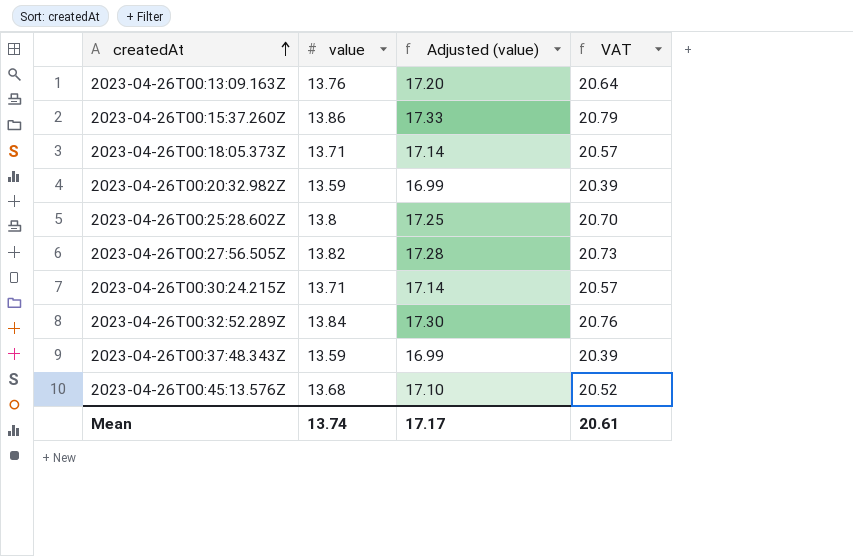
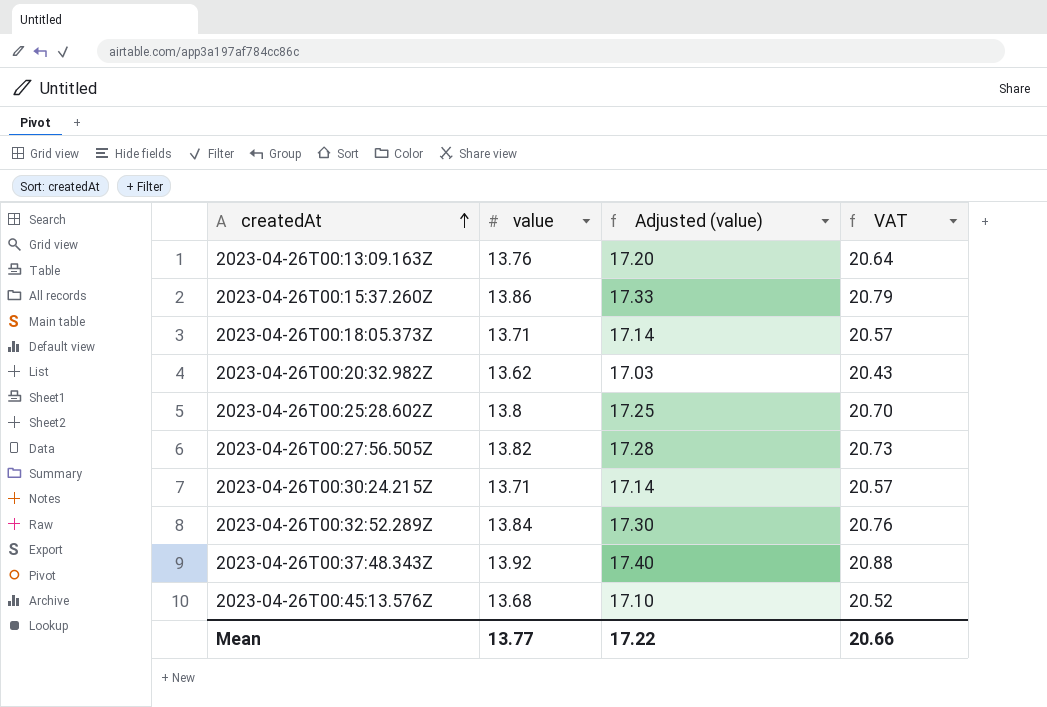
2023-04-26T00:20:32.982Z | value: 13.59 -> 13.62
2023-04-26T00:20:32.982Z | Adjusted (value): 16.99 -> 17.03
2023-04-26T00:20:32.982Z | VAT: 20.39 -> 20.43
2023-04-26T00:37:48.343Z | value: 13.59 -> 13.92
2023-04-26T00:37:48.343Z | Adjusted (value): 16.99 -> 17.40
2023-04-26T00:37:48.343Z | VAT: 20.39 -> 20.88
Mean | value: 13.74 -> 13.77
Mean | Adjusted (value): 17.17 -> 17.22
Mean | VAT: 20.61 -> 20.66

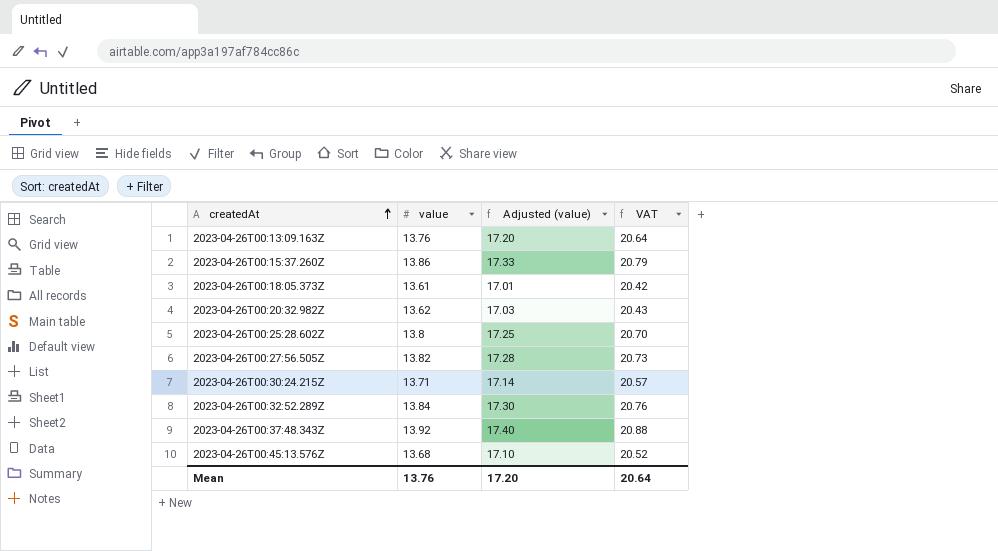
2023-04-26T00:18:05.373Z | value: 13.71 -> 13.61
2023-04-26T00:18:05.373Z | Adjusted (value): 17.14 -> 17.01
2023-04-26T00:18:05.373Z | VAT: 20.57 -> 20.42
Mean | value: 13.77 -> 13.76
Mean | Adjusted (value): 17.22 -> 17.20
Mean | VAT: 20.66 -> 20.64

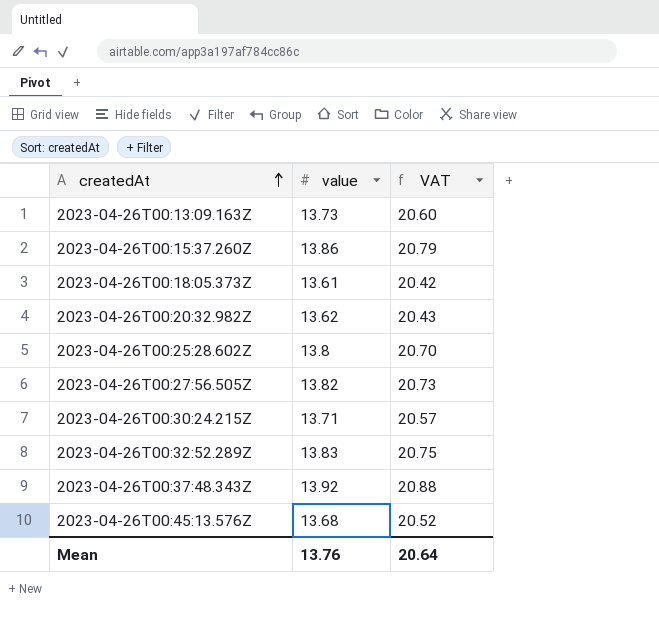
column Adjusted (value) | formula: [value] * 1.25 -> none
2023-04-26T00:13:09.163Z | value: 13.76 -> 13.73
2023-04-26T00:13:09.163Z | VAT: 20.64 -> 20.60
2023-04-26T00:32:52.289Z | value: 13.84 -> 13.83
2023-04-26T00:32:52.289Z | VAT: 20.76 -> 20.75

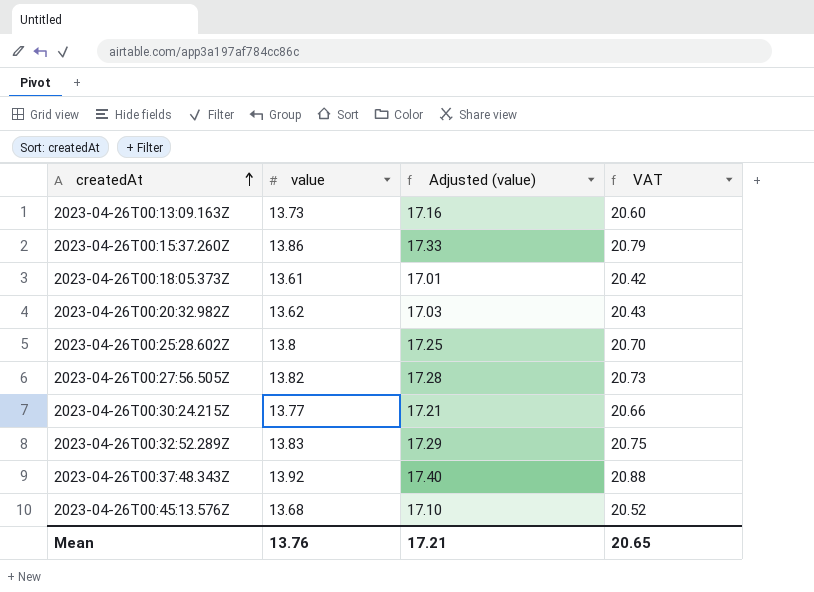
column Adjusted (value) | formula: none -> [value] * 1.25
2023-04-26T00:30:24.215Z | value: 13.71 -> 13.77
2023-04-26T00:30:24.215Z | VAT: 20.57 -> 20.66
Mean | VAT: 20.64 -> 20.65

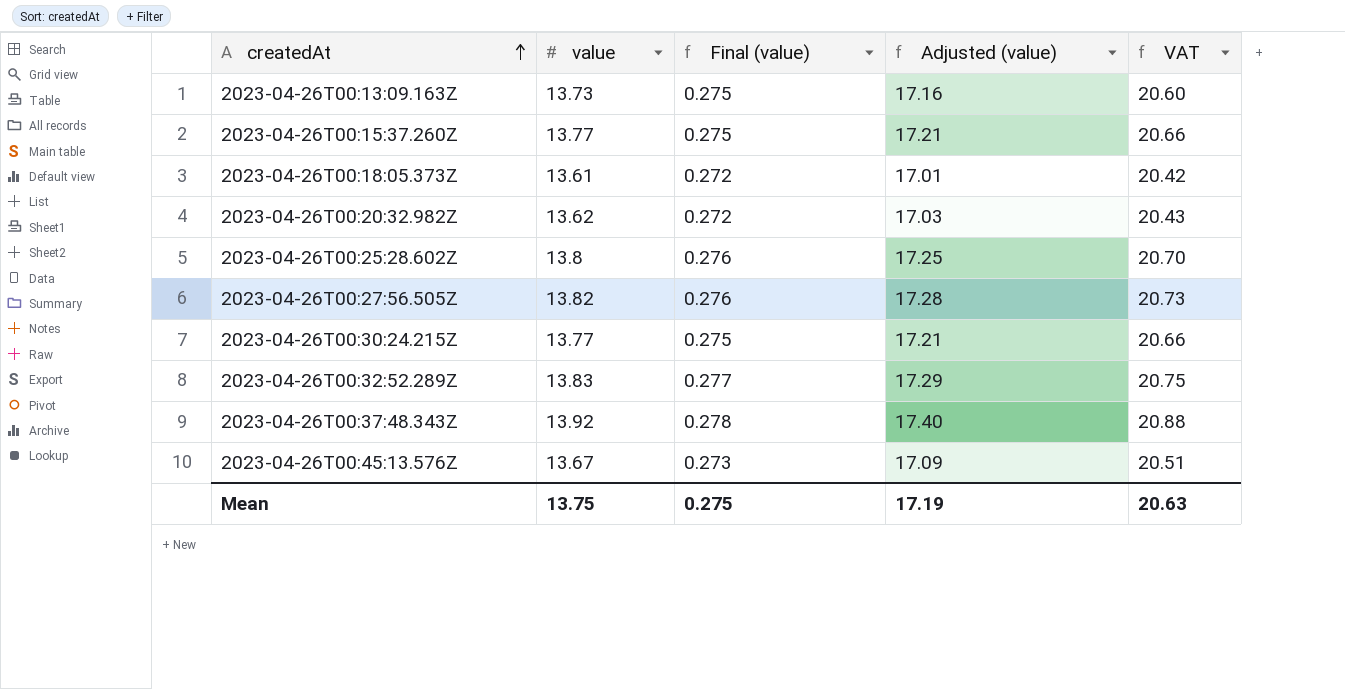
column Final (value) | formula: none -> [value] * 0.02
2023-04-26T00:15:37.260Z | value: 13.86 -> 13.77
2023-04-26T00:15:37.260Z | Adjusted (value): 17.33 -> 17.21
2023-04-26T00:15:37.260Z | VAT: 20.79 -> 20.66
2023-04-26T00:45:13.576Z | value: 13.68 -> 13.67
2023-04-26T00:45:13.576Z | Adjusted (value): 17.10 -> 17.09
2023-04-26T00:45:13.576Z | VAT: 20.52 -> 20.51
Mean | value: 13.76 -> 13.75
Mean | Adjusted (value): 17.21 -> 17.19
Mean | VAT: 20.65 -> 20.63

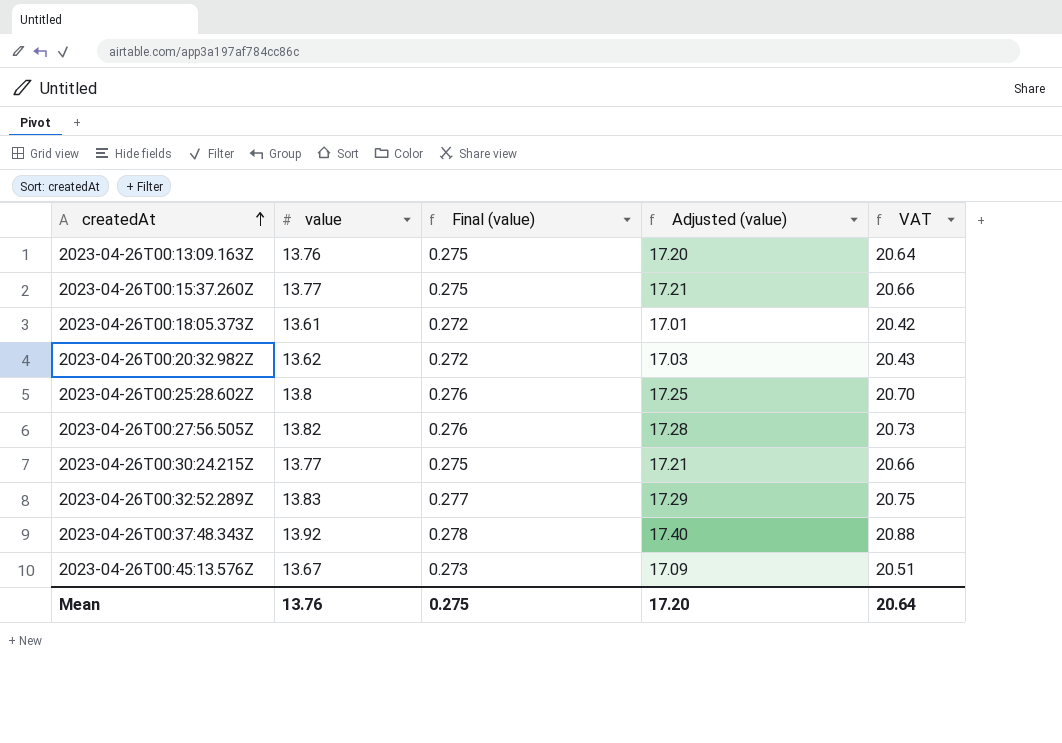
2023-04-26T00:13:09.163Z | value: 13.73 -> 13.76
2023-04-26T00:13:09.163Z | Adjusted (value): 17.16 -> 17.20
2023-04-26T00:13:09.163Z | VAT: 20.60 -> 20.64
Mean | value: 13.75 -> 13.76
Mean | Adjusted (value): 17.19 -> 17.20
Mean | VAT: 20.63 -> 20.64

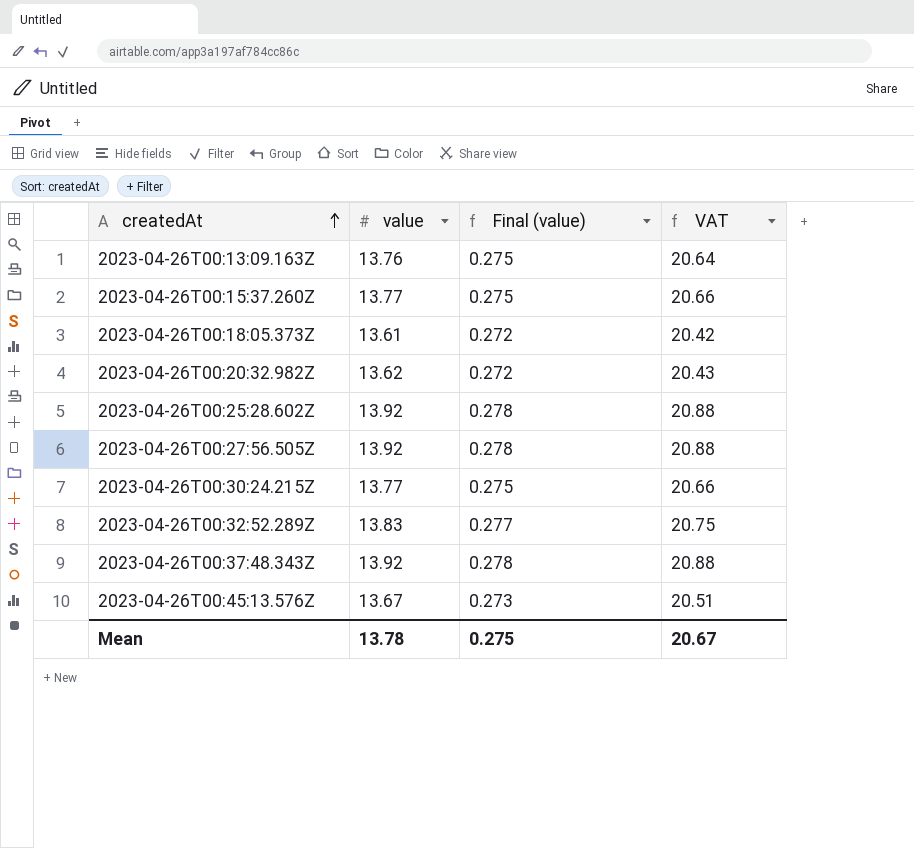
column Adjusted (value) | formula: [value] * 1.25 -> none
2023-04-26T00:25:28.602Z | value: 13.8 -> 13.92
2023-04-26T00:25:28.602Z | Final (value): 0.276 -> 0.278
2023-04-26T00:25:28.602Z | VAT: 20.70 -> 20.88
2023-04-26T00:27:56.505Z | value: 13.82 -> 13.92
2023-04-26T00:27:56.505Z | Final (value): 0.276 -> 0.278
2023-04-26T00:27:56.505Z | VAT: 20.73 -> 20.88
Mean | value: 13.76 -> 13.78
Mean | VAT: 20.64 -> 20.67

